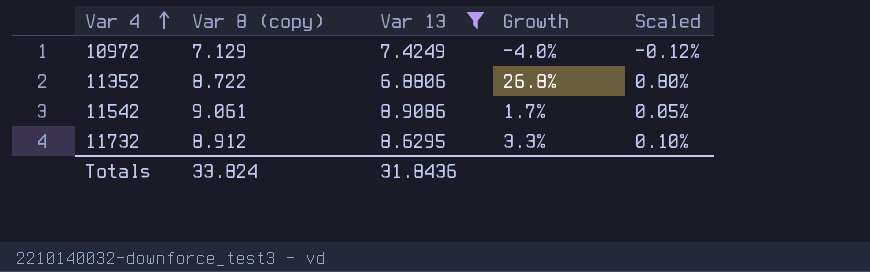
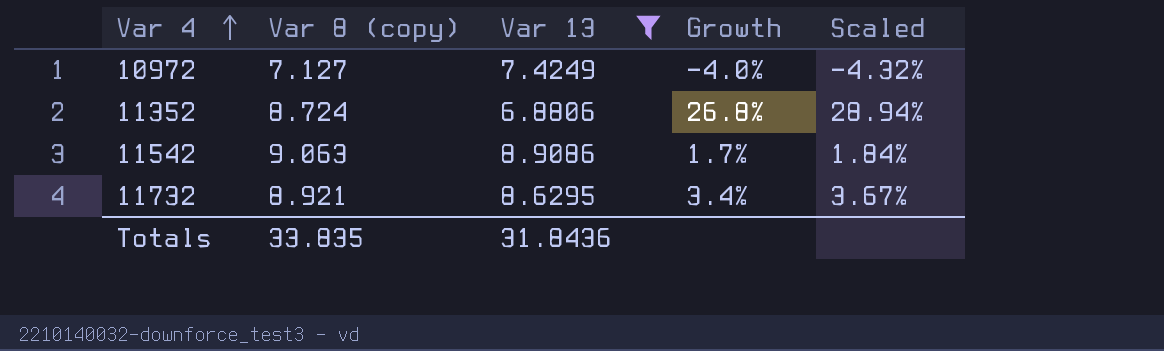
column Scaled | formula: [Growth] * 0.03 -> [Growth] * 1.08
10972 | Var 8 (copy): 7.129 -> 7.127
11352 | Var 8 (copy): 8.722 -> 8.724
11542 | Var 8 (copy): 9.061 -> 9.063
11732 | Var 8 (copy): 8.912 -> 8.921
11732 | Growth: 3.3% -> 3.4%
Totals | Var 8 (copy): 33.824 -> 33.835

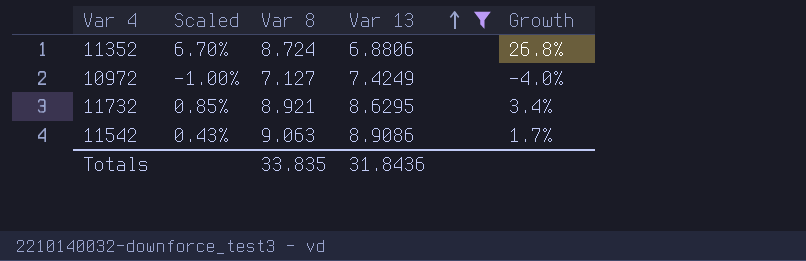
row order: Var 4 ascending -> Var 13 ascending
column Scaled | formula: [Growth] * 1.08 -> [Growth] * 0.25
column Scaled | position: 5 -> 2
column name: Var 8 (copy) -> Var 8

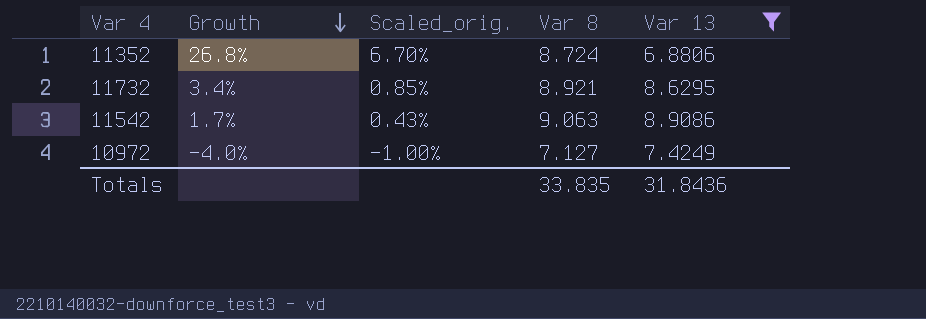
row order: Var 13 ascending -> Growth descending
column Growth | position: 5 -> 2
column name: Scaled -> Scaled_orig.

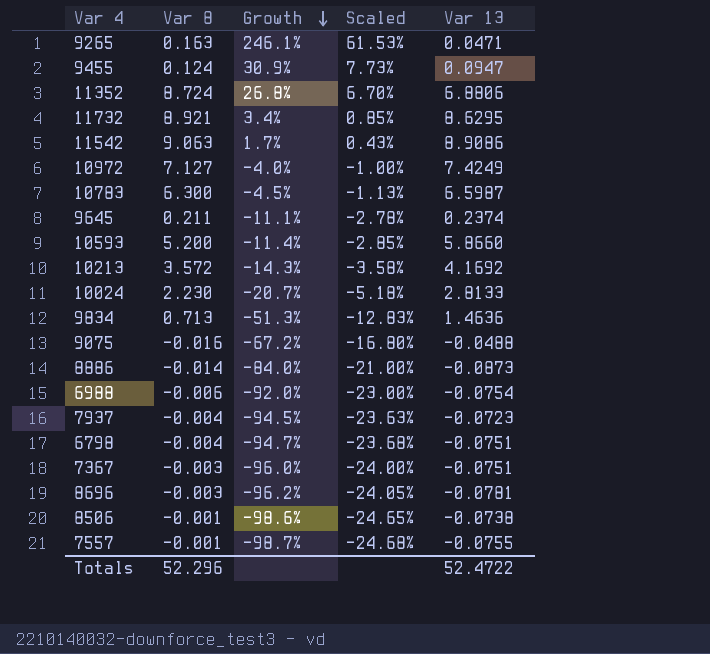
filter: Var 13 >= 6.8806 -> none
column Var 8 | position: 4 -> 2
column name: Scaled_orig. -> Scaled
Totals | Var 8: 33.835 -> 52.296
Totals | Var 13: 31.8436 -> 52.4722

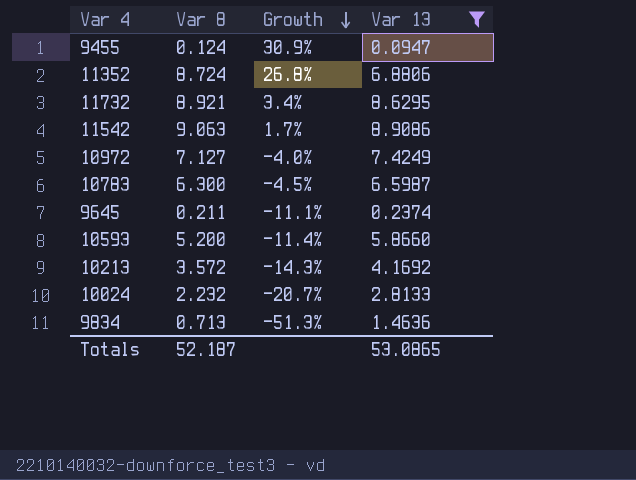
filter: none -> Var 13 >= 0.0947
column Scaled | formula: [Growth] * 0.25 -> none
10024 | Var 8: 2.230 -> 2.232
Totals | Var 8: 52.296 -> 52.187
Totals | Var 13: 52.4722 -> 53.0865

